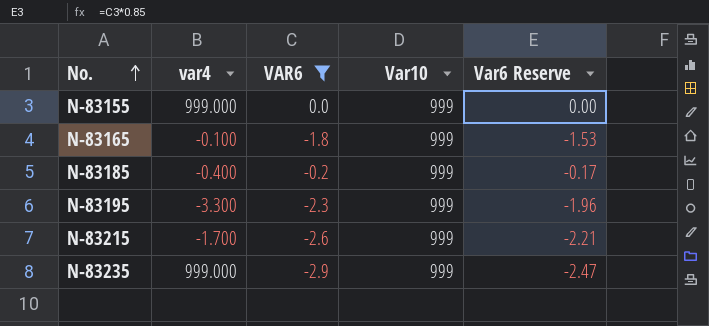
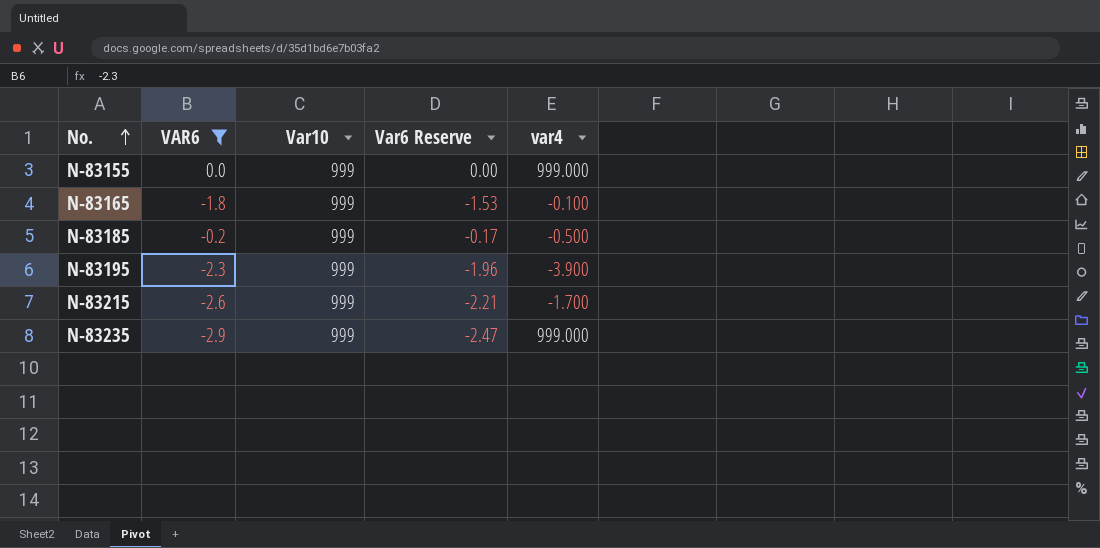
column var4 | position: 2 -> 5
N-83185 | var4: -0.400 -> -0.500
N-83195 | var4: -3.300 -> -3.900

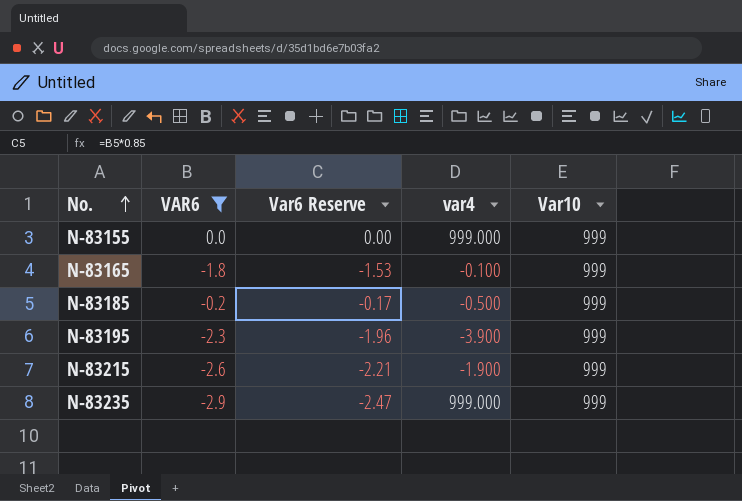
column Var10 | position: 3 -> 5
N-83215 | var4: -1.700 -> -1.900

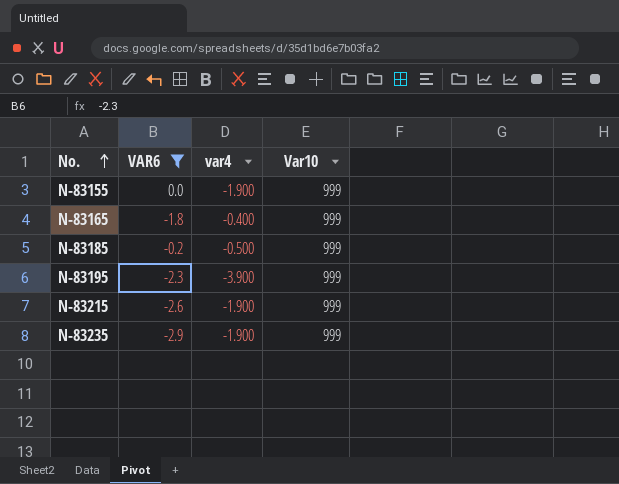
column Var6 Reserve | formula: [VAR6] * 0.85 -> none
N-83155 | var4: 999.000 -> -1.900
N-83165 | var4: -0.100 -> -0.400
N-83235 | var4: 999.000 -> -1.900

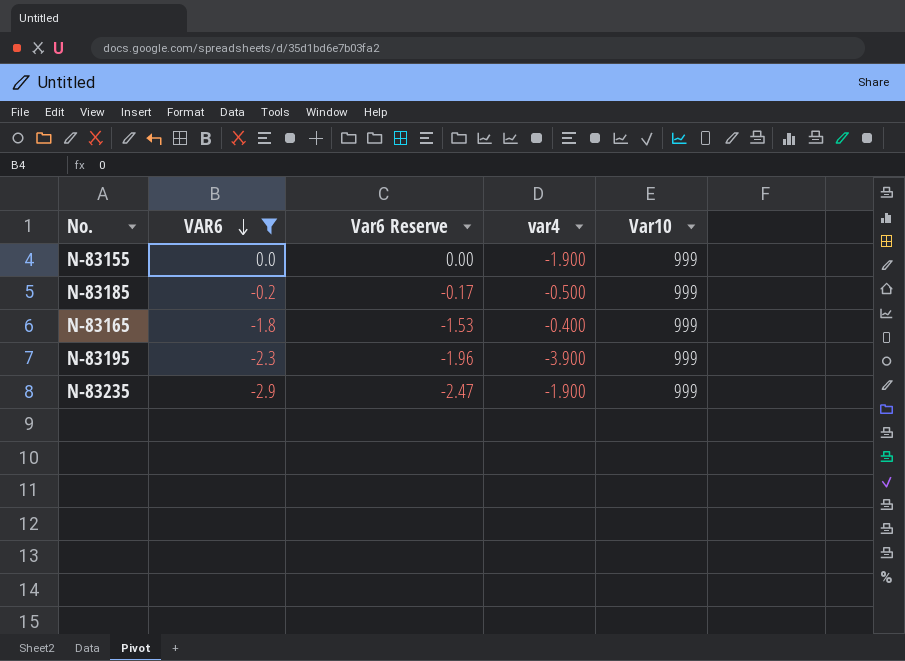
row order: No. ascending -> VAR6 descending
column Var6 Reserve | formula: none -> [VAR6] * 0.85
row N-83215: -2.6 | -1.900 | 999 -> none

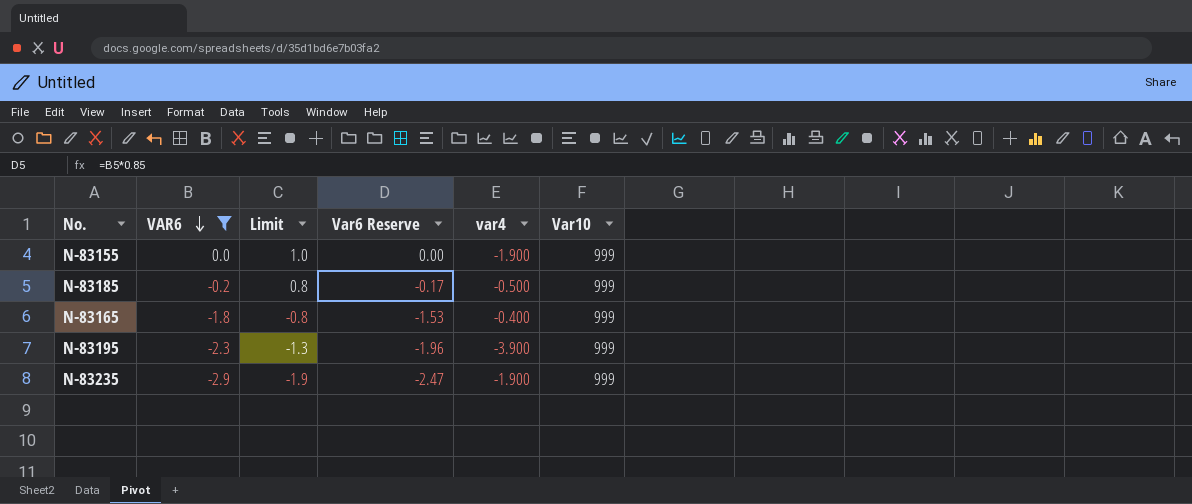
column Limit | formula: none -> [VAR6] + 1

